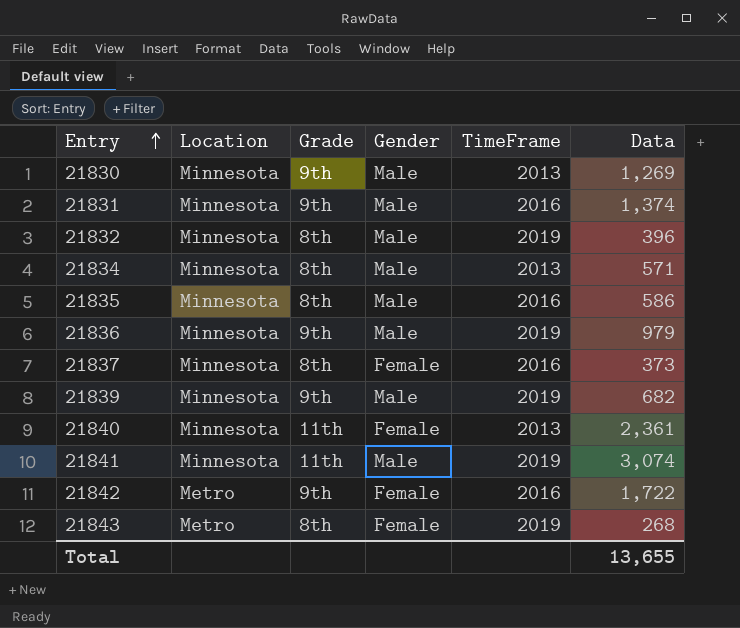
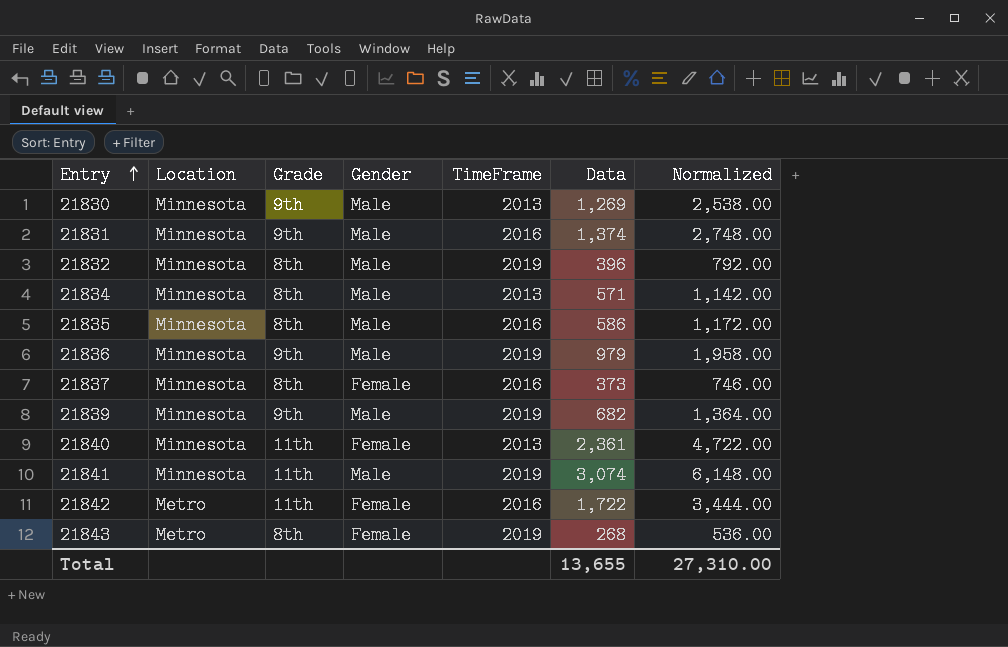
column Normalized | formula: none -> [Data] * 2
21842 | Grade: 9th -> 11th

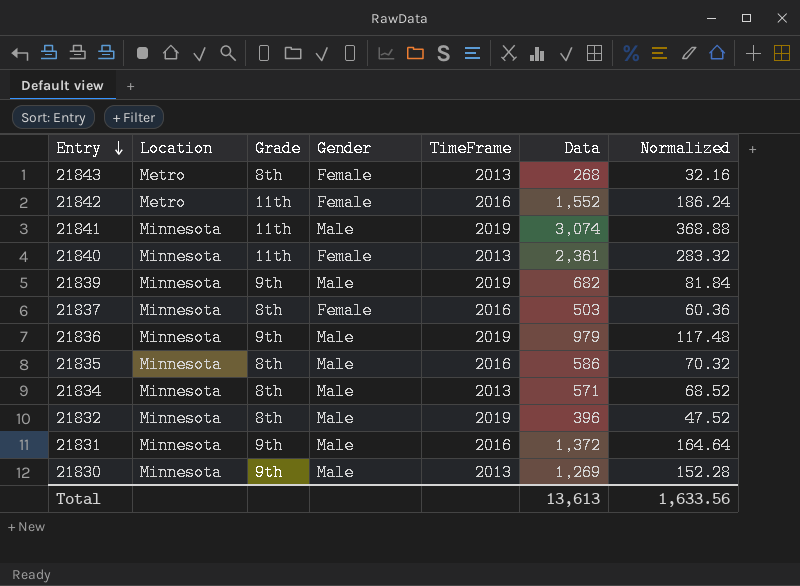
row order: Entry ascending -> Entry descending
column Normalized | formula: [Data] * 2 -> [Data] * 0.12
21843 | TimeFrame: 2019 -> 2013
21842 | Data: 1,722 -> 1,552
21837 | Data: 373 -> 503
21831 | Data: 1,374 -> 1,372
Total | Data: 13,655 -> 13,613
Total | Normalized: 27,310.00 -> 1,633.56

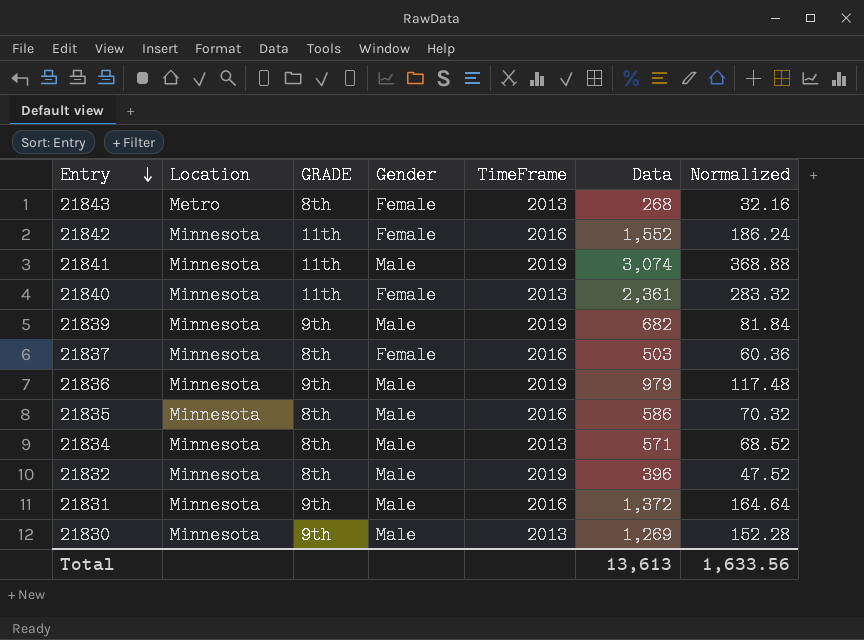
column name: Grade -> GRADE
21842 | Location: Metro -> Minnesota

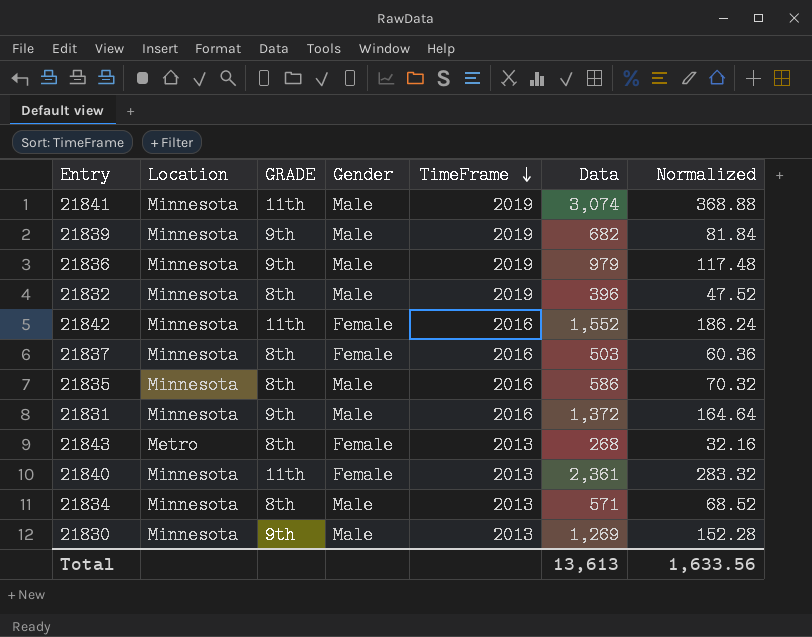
row order: Entry descending -> TimeFrame descending

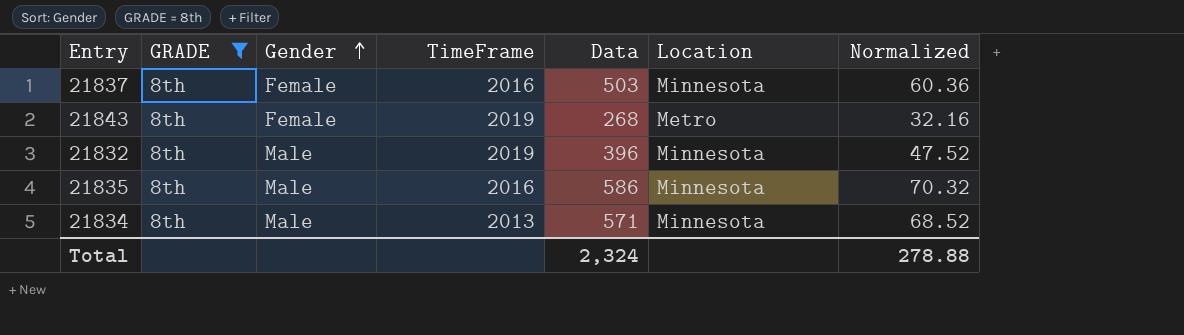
filter: none -> GRADE = 8th
row order: TimeFrame descending -> Gender ascending
column Location | position: 2 -> 6
21843 | TimeFrame: 2013 -> 2019
Total | Data: 13,613 -> 2,324
Total | Normalized: 1,633.56 -> 278.88

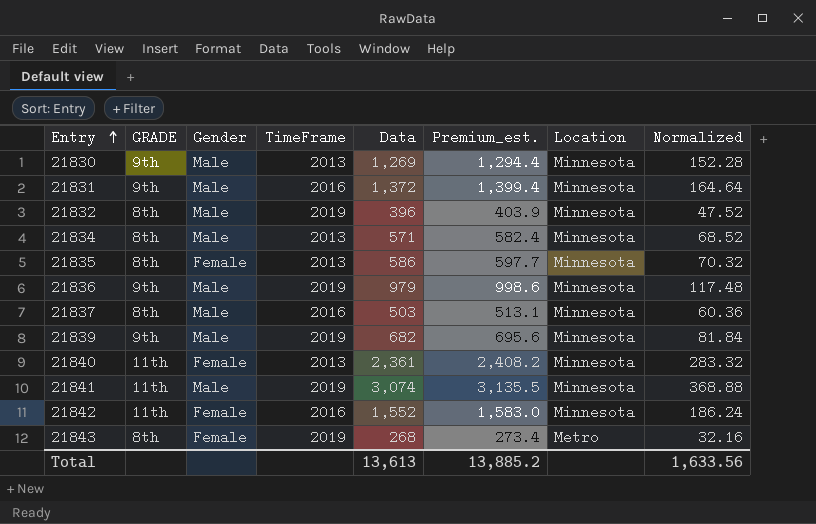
filter: GRADE = 8th -> none
row order: Gender ascending -> Entry ascending
column Premium_est. | formula: none -> [Data] * 1.02
21835 | Gender: Male -> Female
21835 | TimeFrame: 2016 -> 2013
21837 | Gender: Female -> Male
Total | Data: 2,324 -> 13,613
Total | Normalized: 278.88 -> 1,633.56

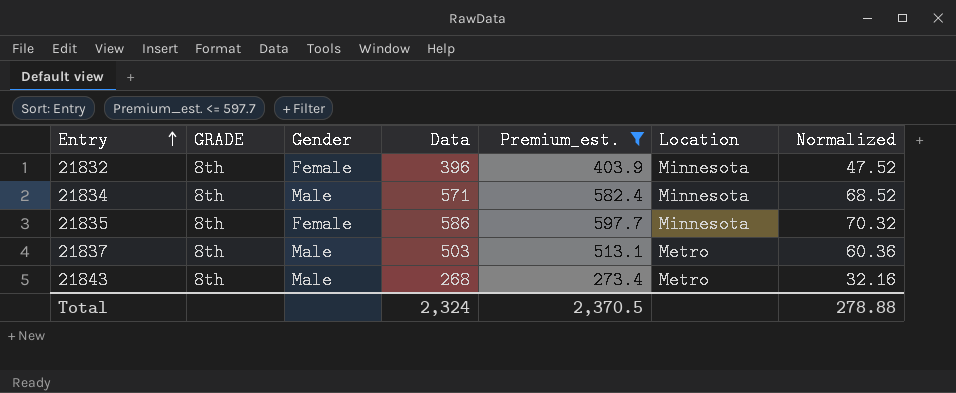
filter: none -> Premium_est. <= 597.7
column TimeFrame | position: 4 -> none
21832 | Gender: Male -> Female
21837 | Location: Minnesota -> Metro
21843 | Gender: Female -> Male
Total | Data: 13,613 -> 2,324
Total | Premium_est.: 13,885.2 -> 2,370.5
Total | Normalized: 1,633.56 -> 278.88

